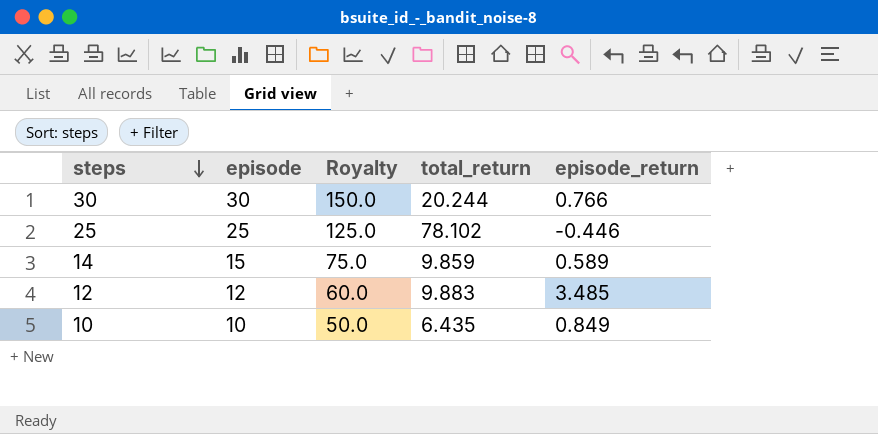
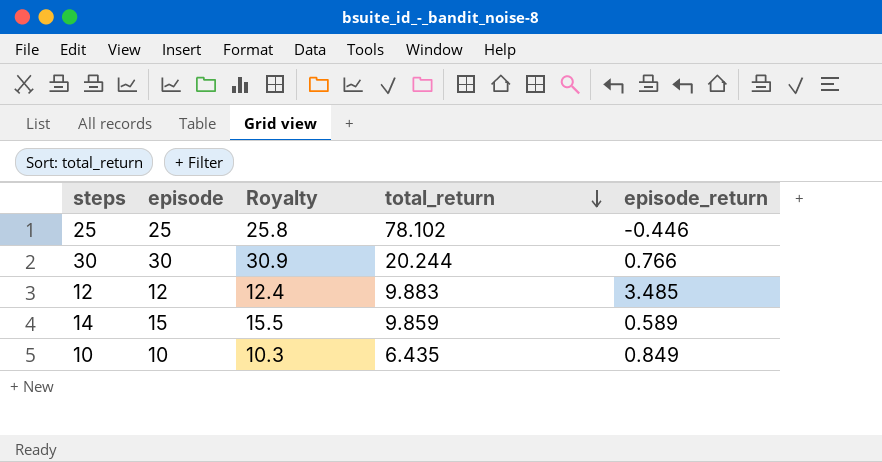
row order: steps descending -> total_return descending
column Royalty | formula: [episode] * 5 -> [episode] * 1.03

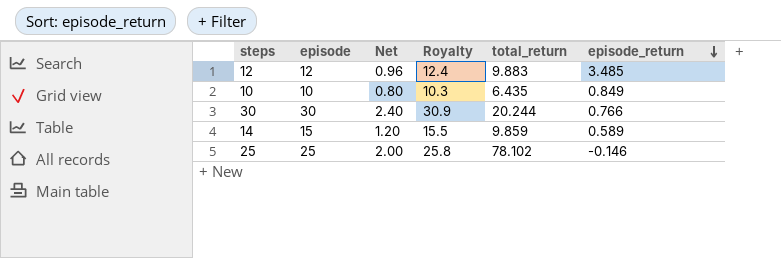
row order: total_return descending -> episode_return descending
column Net | formula: none -> [episode] * 0.08
25 | episode_return: -0.446 -> -0.146

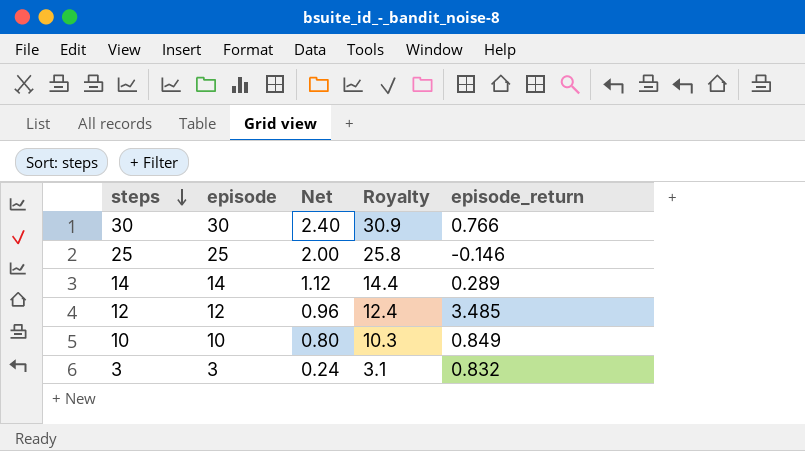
row order: episode_return descending -> steps descending
column total_return | position: 5 -> none
14 | episode: 15 -> 14
14 | Net: 1.20 -> 1.12
14 | Royalty: 15.5 -> 14.4
14 | episode_return: 0.589 -> 0.289
row 3: none -> 3 | 0.24 | 3.1 | 0.832

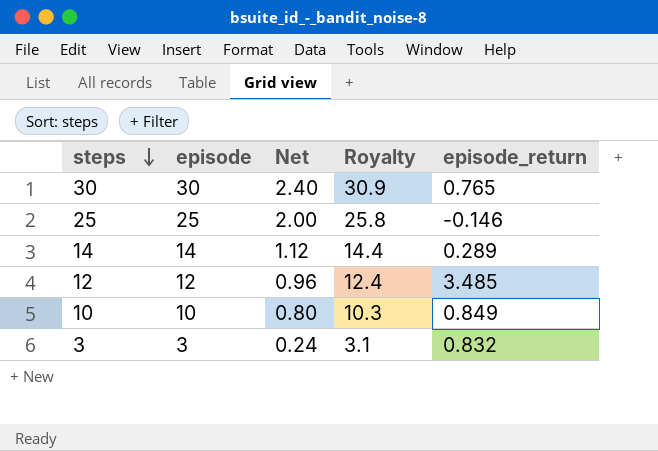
30 | episode_return: 0.766 -> 0.765

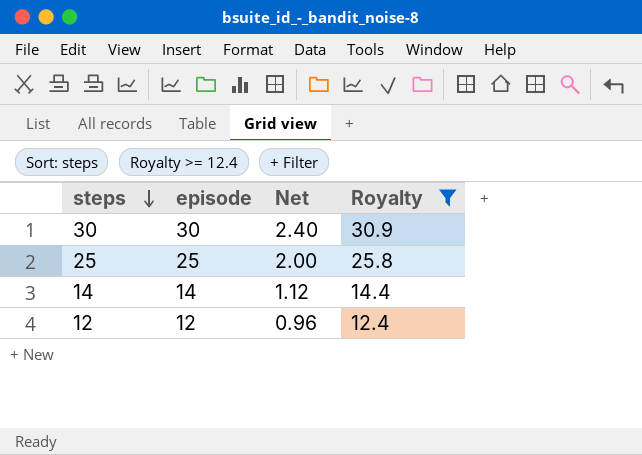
filter: none -> Royalty >= 12.4
column episode_return | position: 5 -> none

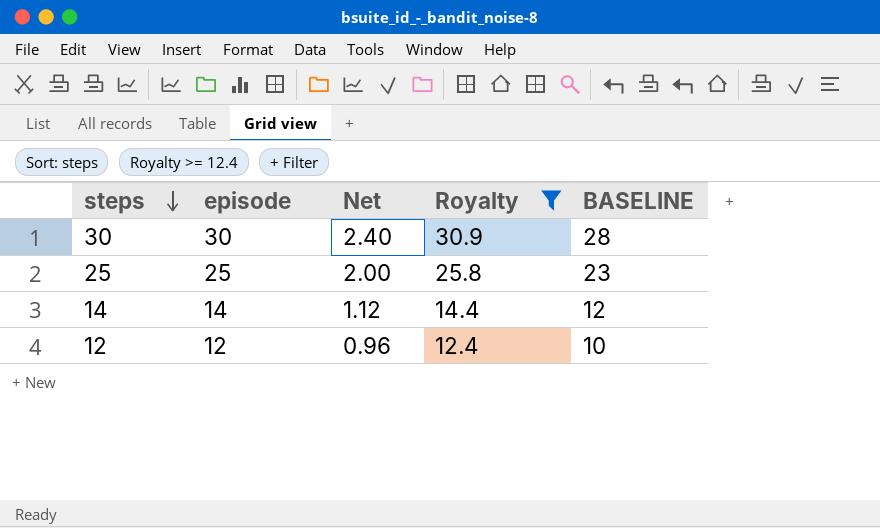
column BASELINE | formula: none -> [episode] - 2

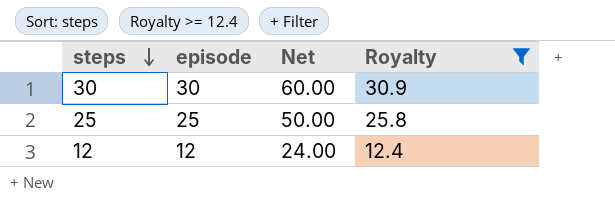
column BASELINE | formula: [episode] - 2 -> none
column Net | formula: [episode] * 0.08 -> [episode] * 2
row 14: 14 | 1.12 | 14.4 | 12 -> none

